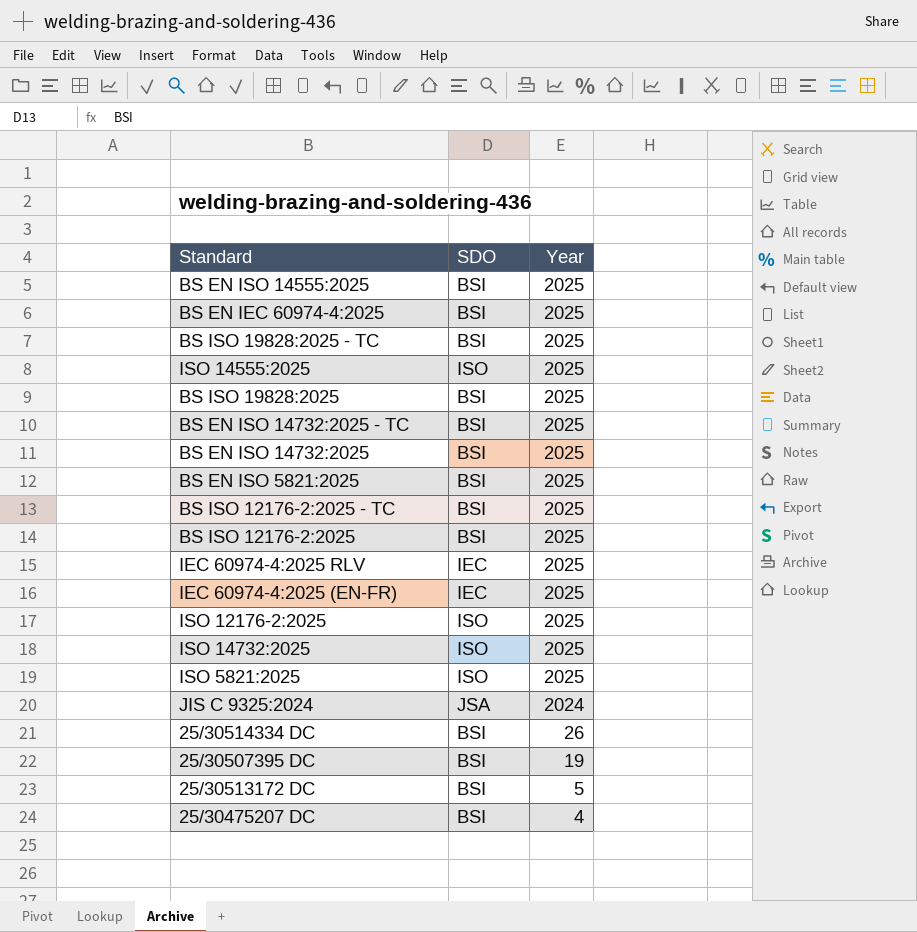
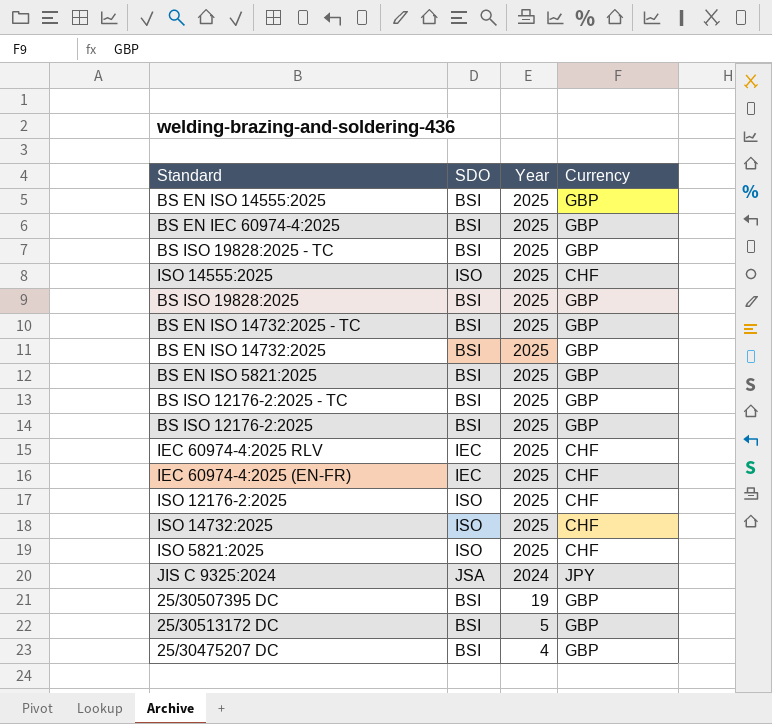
column Currency | position: none -> 4
row 25/30514334 DC: BSI | 26 -> none

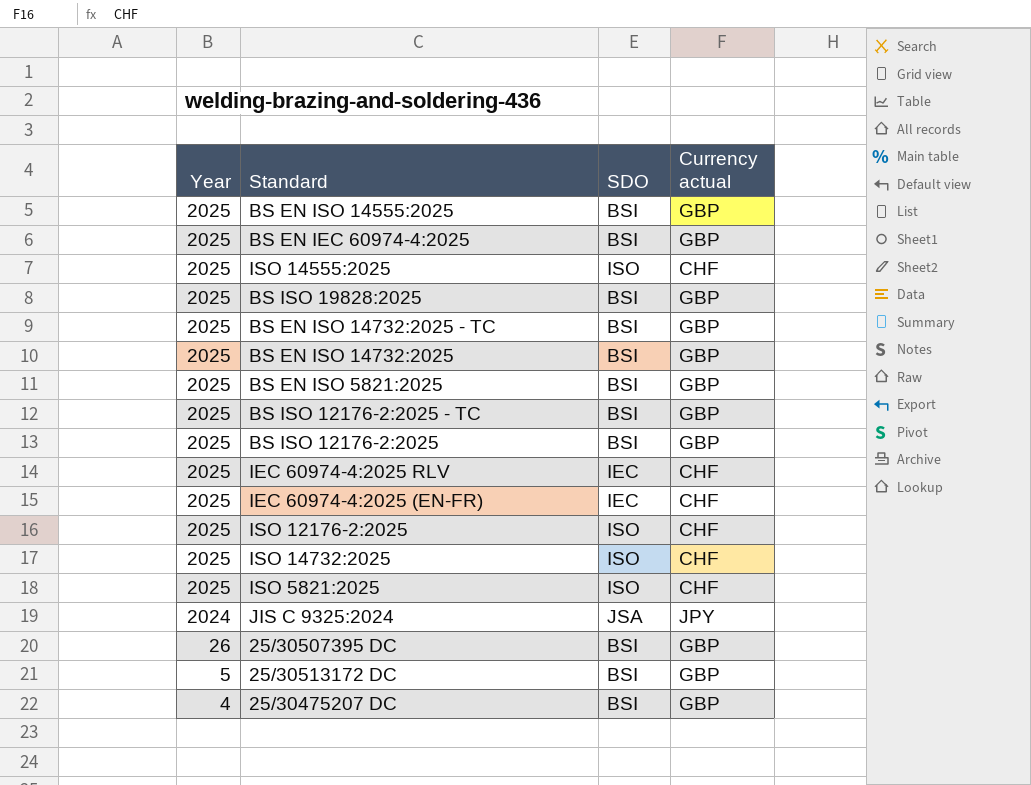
column Year | position: 3 -> 1
column name: Currency -> Currency actual
row BS ISO 19828:2025 - TC: BSI | 2025 | GBP -> none
25/30507395 DC | Year: 19 -> 26

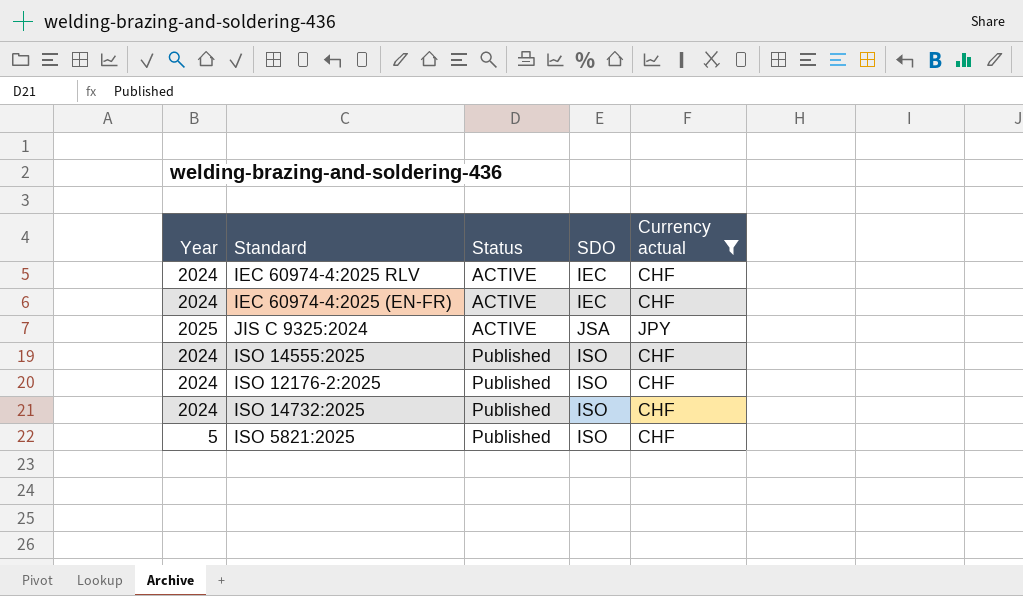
filter: none -> Currency actual != GBP
row order: Year descending -> Status ascending
column Status | position: none -> 3
IEC 60974-4:2025 RLV | Year: 2025 -> 2024
IEC 60974-4:2025 (EN-FR) | Year: 2025 -> 2024
JIS C 9325:2024 | Year: 2024 -> 2025
ISO 14555:2025 | Year: 2025 -> 2024
ISO 12176-2:2025 | Year: 2025 -> 2024
ISO 14732:2025 | Year: 2025 -> 2024
ISO 5821:2025 | Year: 2025 -> 5

